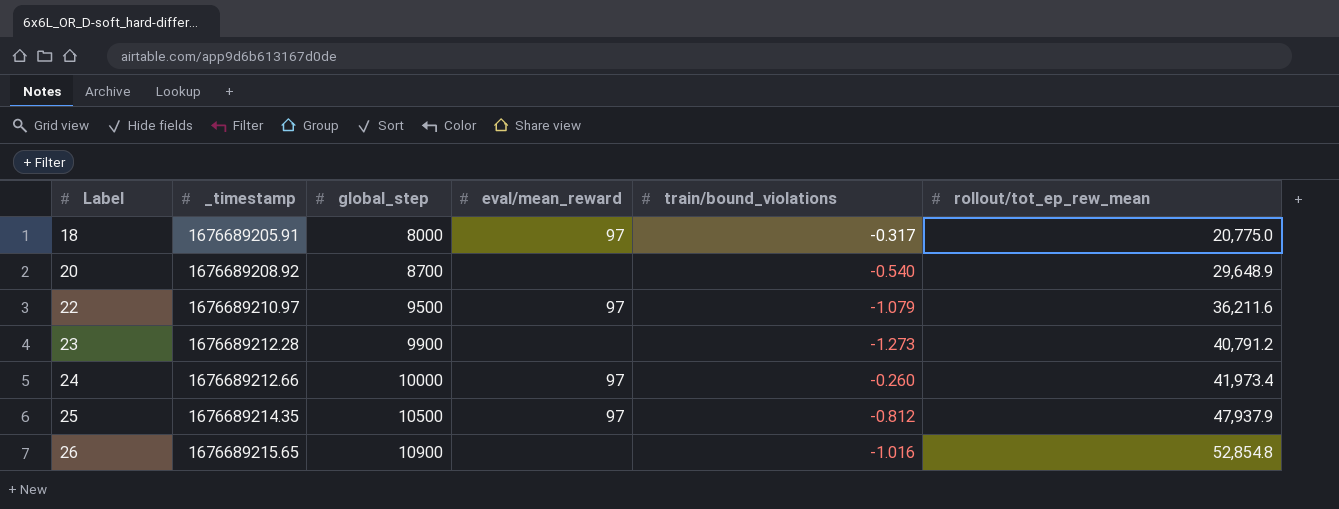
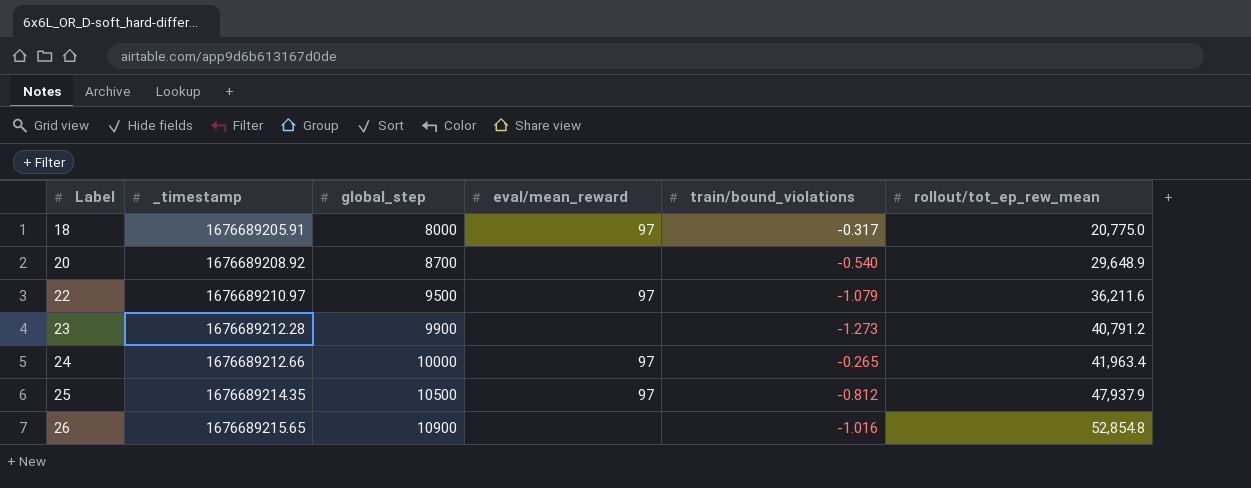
24 | train/bound_violations: -0.260 -> -0.265
24 | rollout/tot_ep_rew_mean: 41,973.4 -> 41,963.4

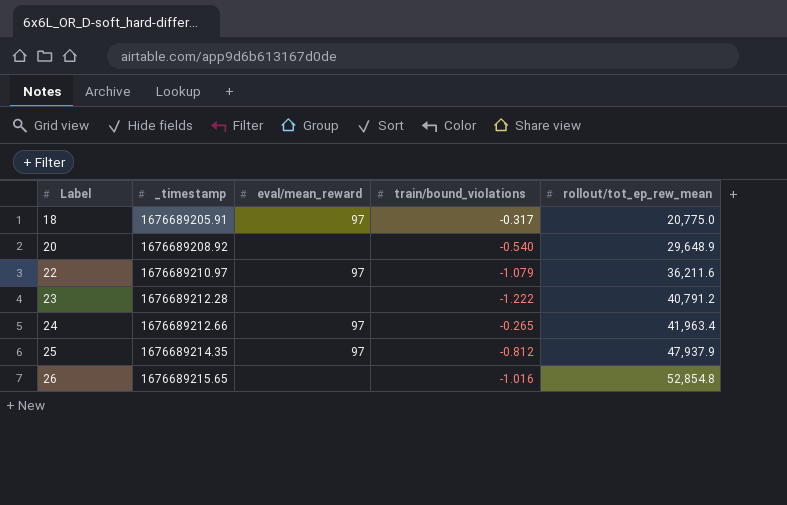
column global_step | position: 3 -> none
23 | train/bound_violations: -1.273 -> -1.222

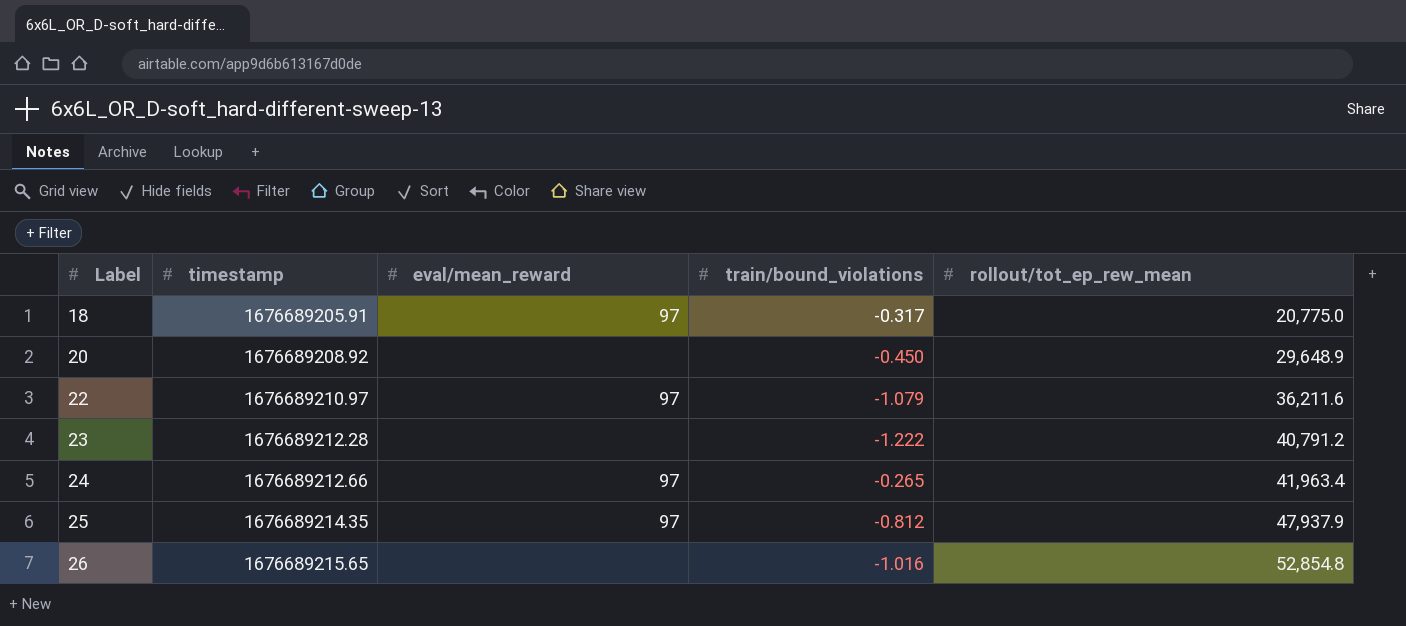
column name: _timestamp -> timestamp
20 | train/bound_violations: -0.540 -> -0.450

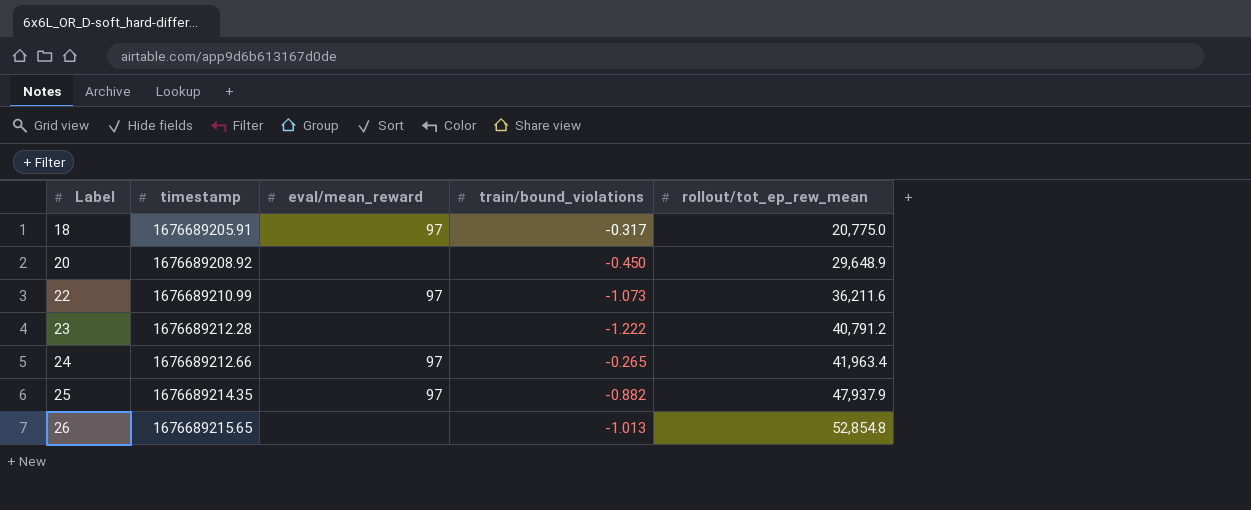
22 | timestamp: 1676689210.97 -> 1676689210.99
22 | train/bound_violations: -1.079 -> -1.073
25 | train/bound_violations: -0.812 -> -0.882
26 | train/bound_violations: -1.016 -> -1.013

